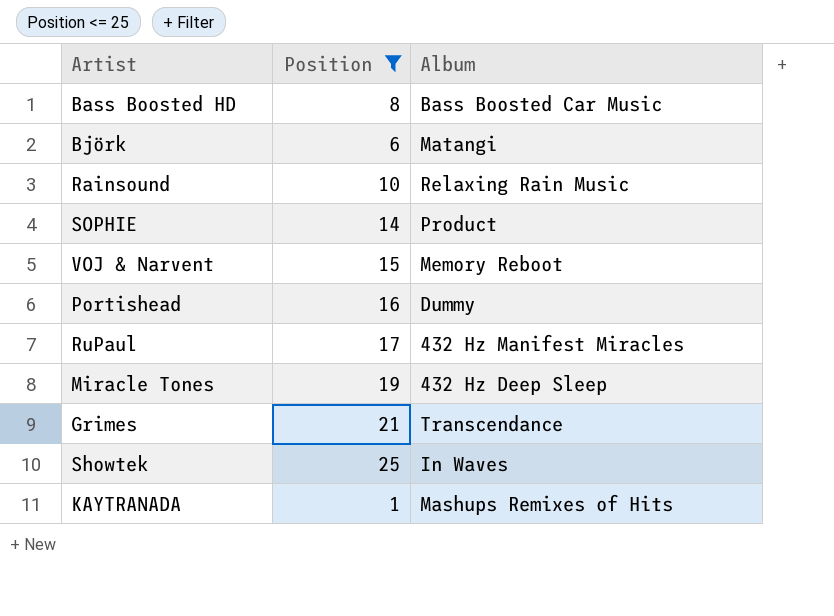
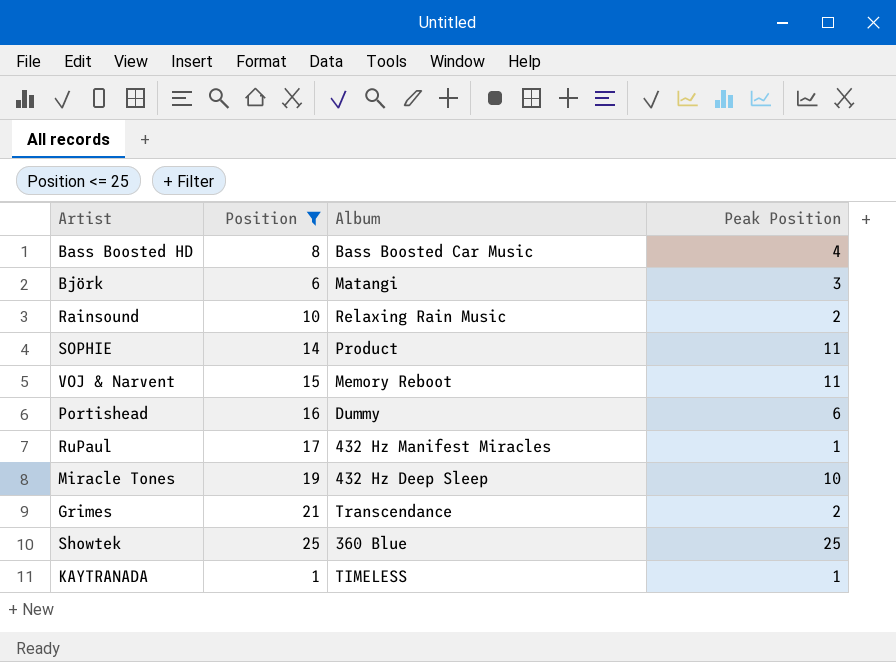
column Peak Position | position: none -> 4
Showtek | Album: In Waves -> 360 Blue
KAYTRANADA | Album: Mashups Remixes of Hits -> TIMELESS

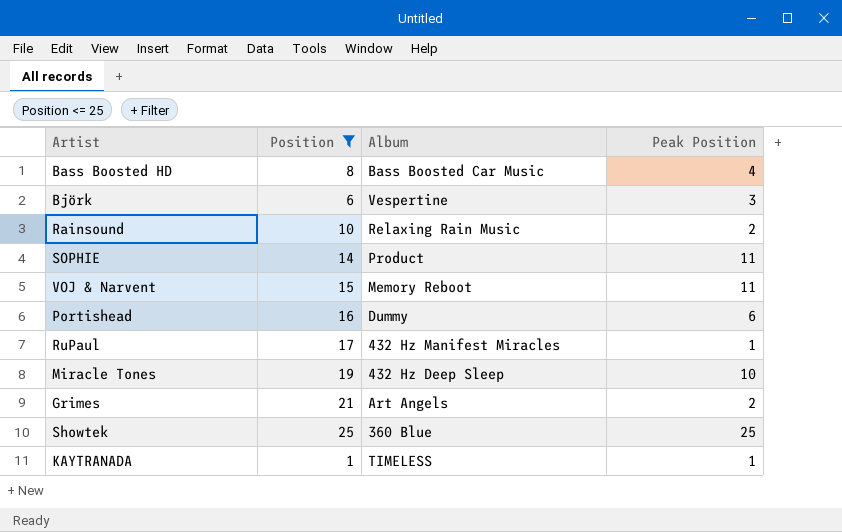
Björk | Album: Matangi -> Vespertine
Grimes | Album: Transcendance -> Art Angels

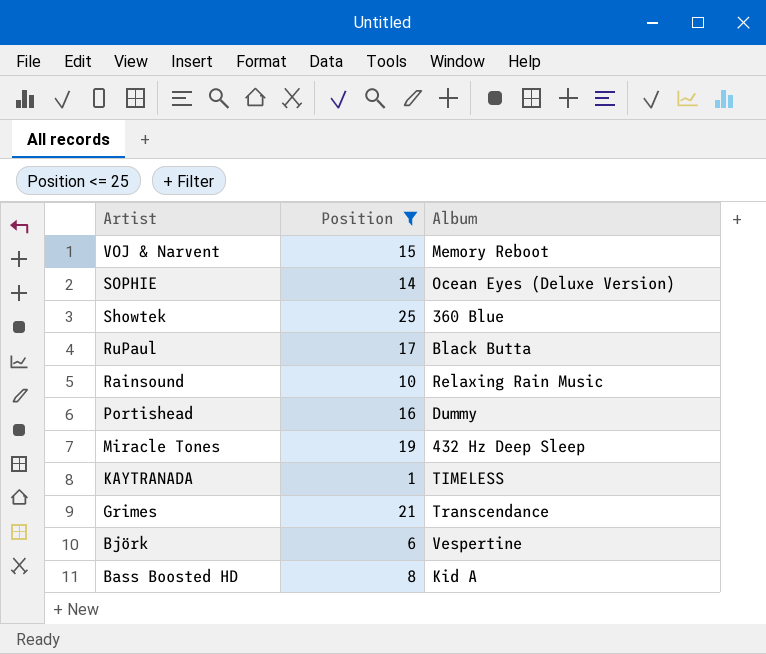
row order: none -> Artist descending
column Peak Position | position: 4 -> none
SOPHIE | Album: Product -> Ocean Eyes (Deluxe Version)
RuPaul | Album: 432 Hz Manifest Miracles -> Black Butta
Grimes | Album: Art Angels -> Transcendance
Bass Boosted HD | Album: Bass Boosted Car Music -> Kid A

